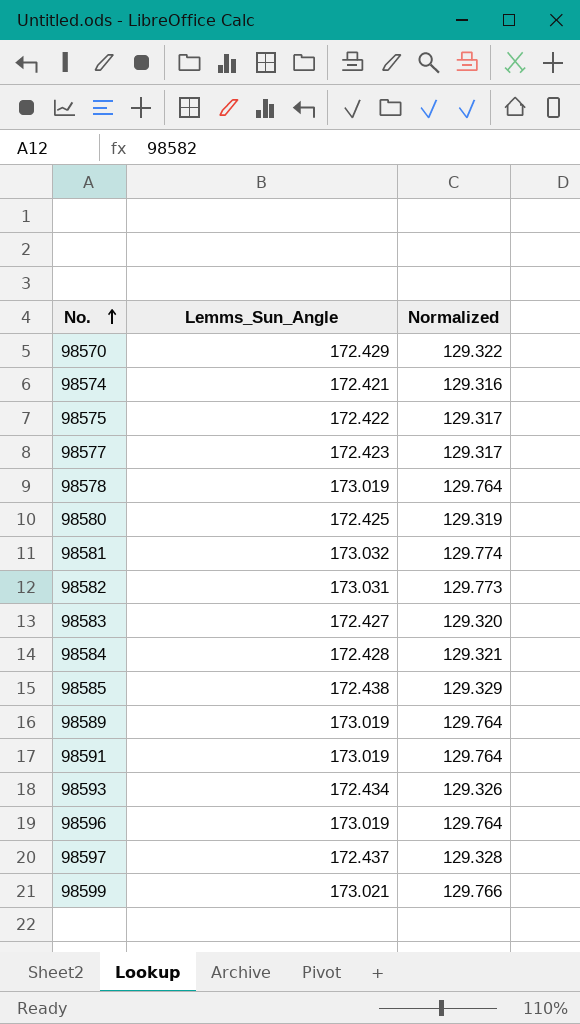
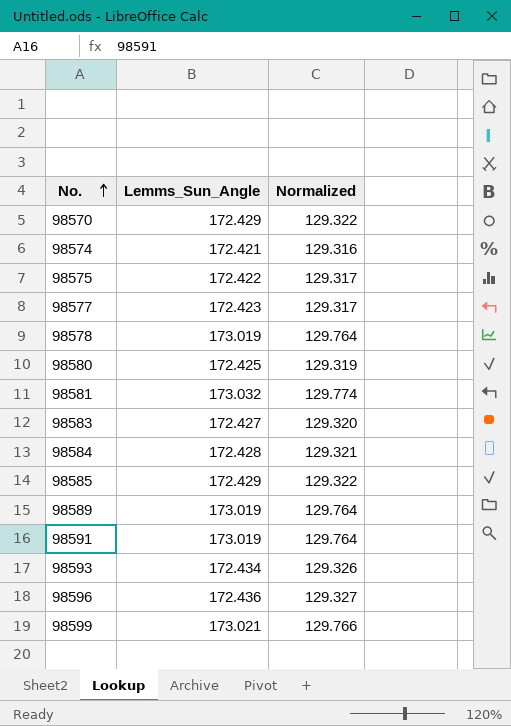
row 98582: 173.031 | 129.773 -> none
row 98597: 172.437 | 129.328 -> none
98585 | Lemms_Sun_Angle: 172.438 -> 172.429
98585 | Normalized: 129.329 -> 129.322
98596 | Lemms_Sun_Angle: 173.019 -> 172.436
98596 | Normalized: 129.764 -> 129.327

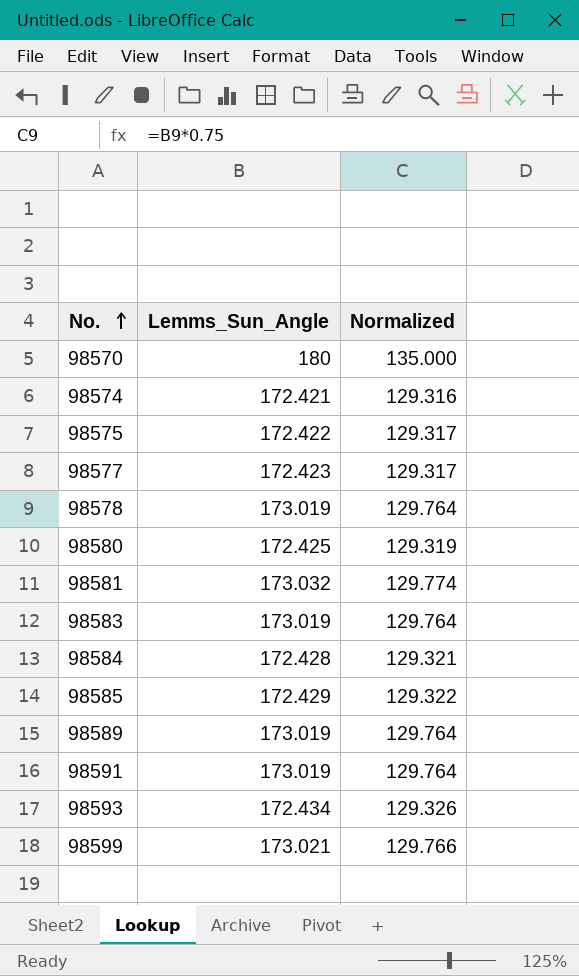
row 98596: 172.436 | 129.327 -> none
98570 | Lemms_Sun_Angle: 172.429 -> 180
98570 | Normalized: 129.322 -> 135.000
98583 | Lemms_Sun_Angle: 172.427 -> 173.019
98583 | Normalized: 129.320 -> 129.764

